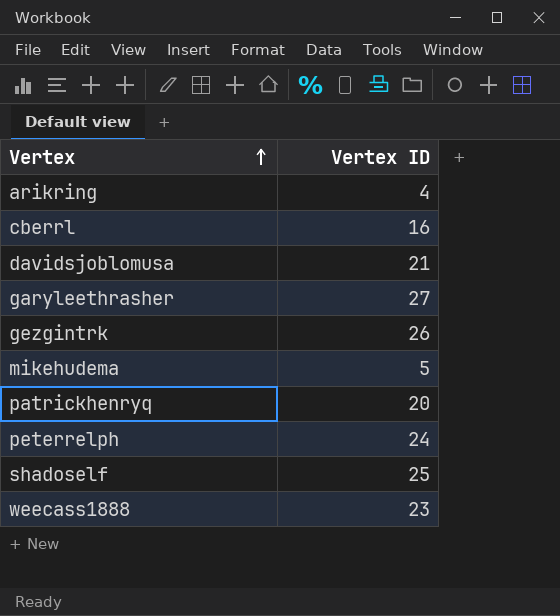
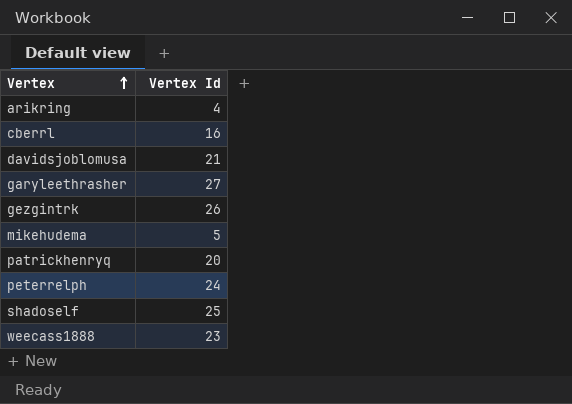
column name: Vertex ID -> Vertex Id

